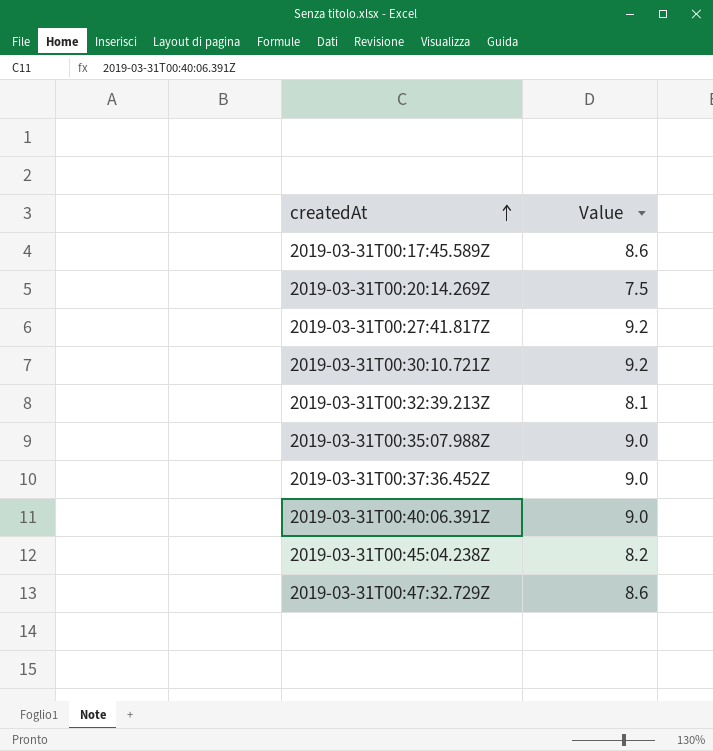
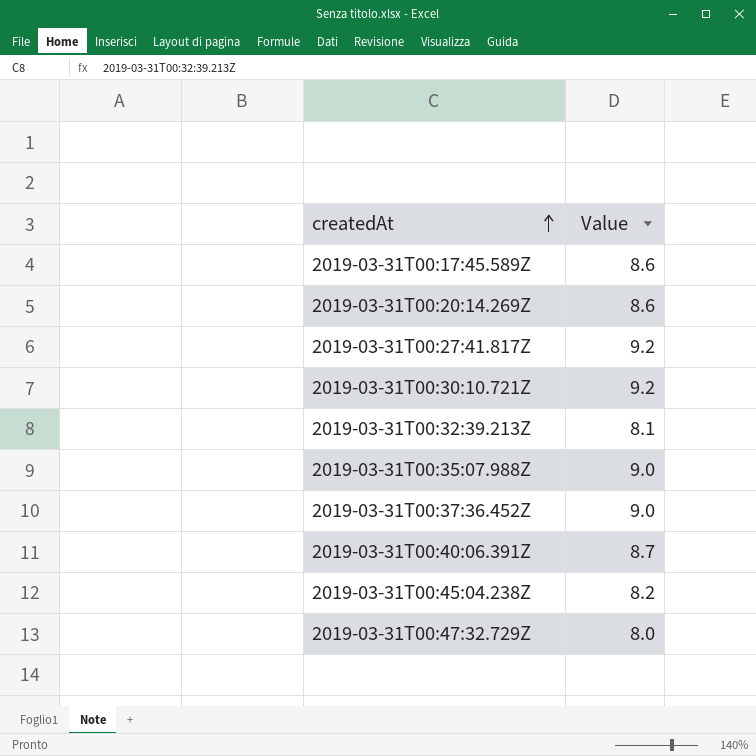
2019-03-31T00:20:14.269Z | Value: 7.5 -> 8.6
2019-03-31T00:40:06.391Z | Value: 9.0 -> 8.7
2019-03-31T00:47:32.729Z | Value: 8.6 -> 8.0

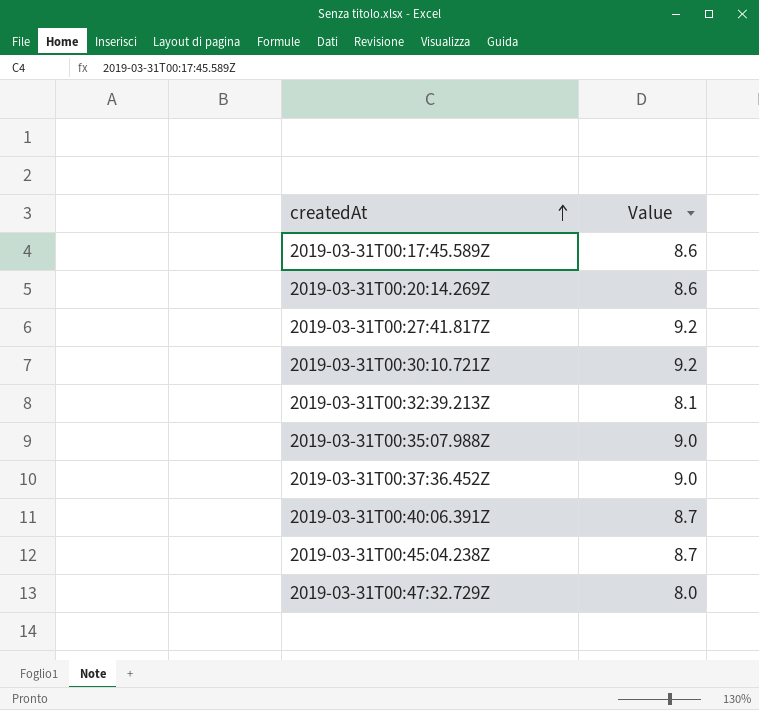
2019-03-31T00:45:04.238Z | Value: 8.2 -> 8.7

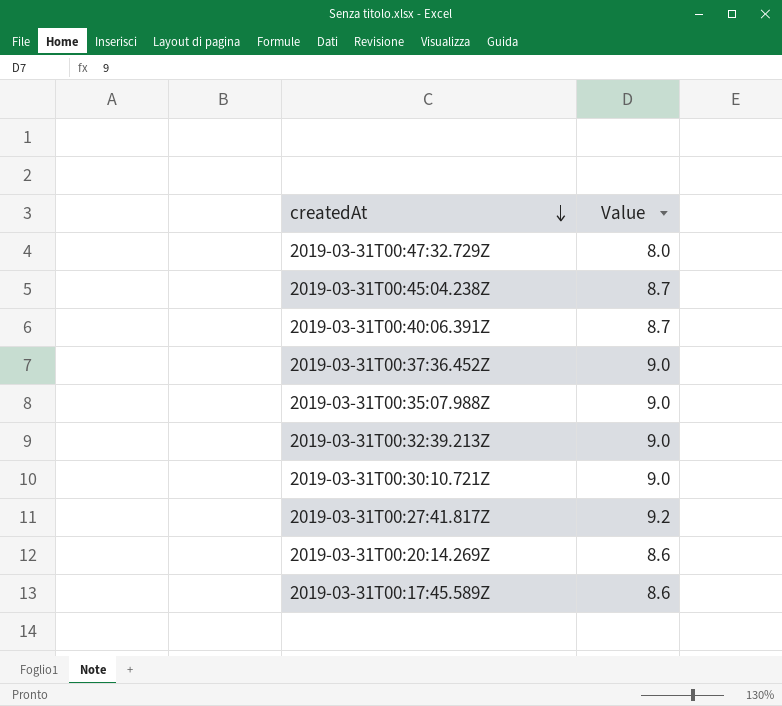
row order: createdAt ascending -> createdAt descending
2019-03-31T00:32:39.213Z | Value: 8.1 -> 9.0
2019-03-31T00:30:10.721Z | Value: 9.2 -> 9.0

